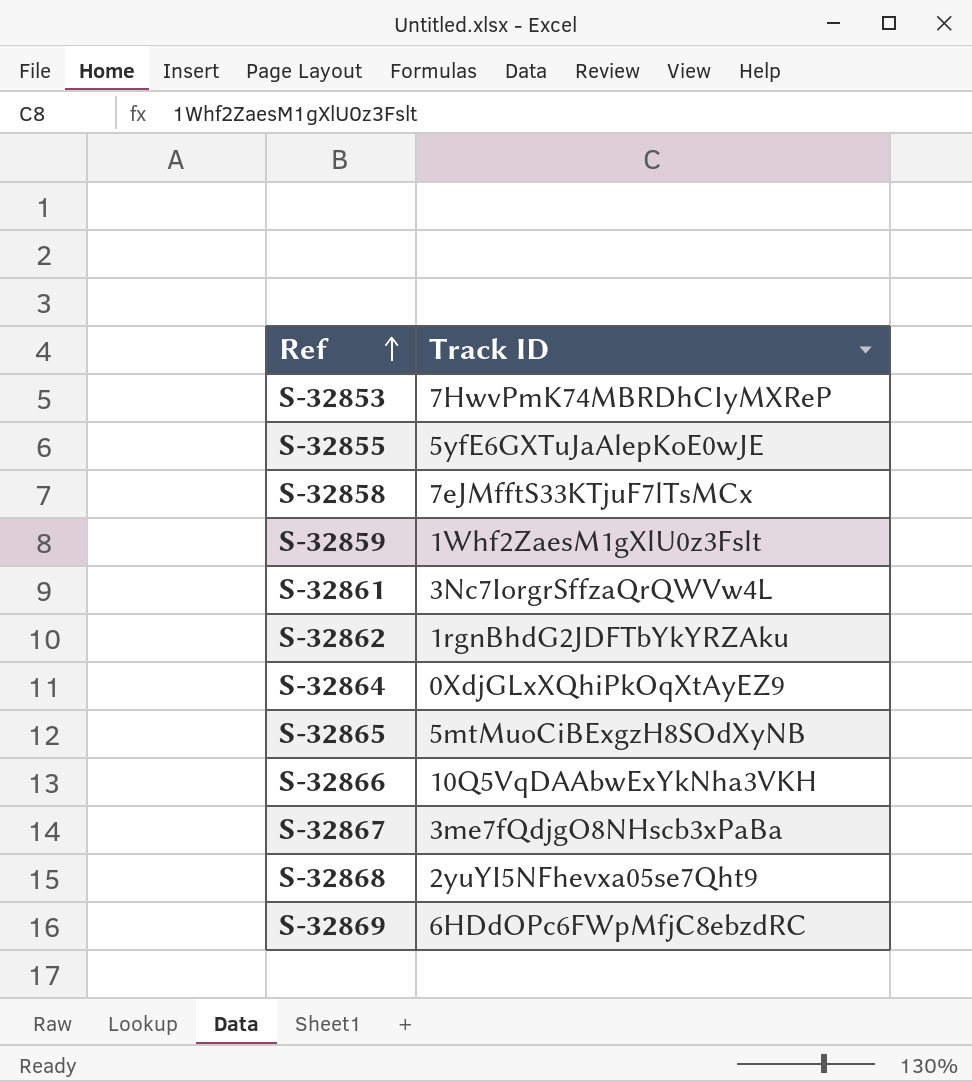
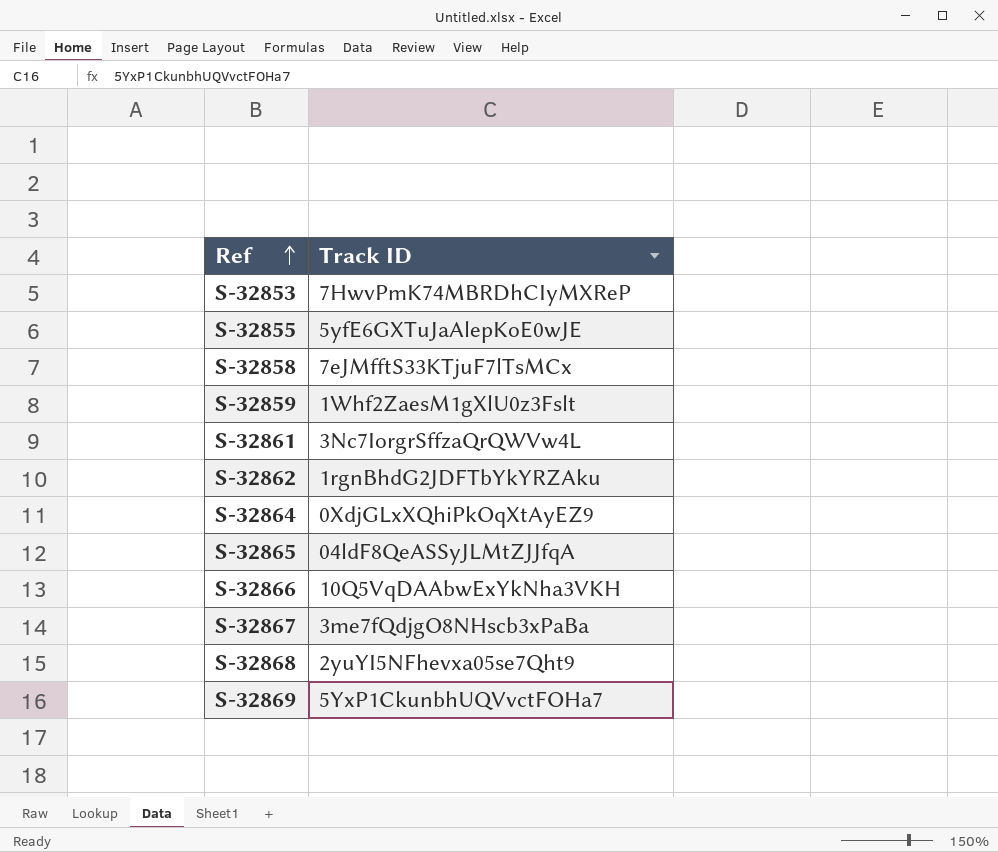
S-32865 | Track ID: 5mtMuoCiBExgzH8SOdXyNB -> 04ldF8QeASSyJLMtZJJfqA
S-32869 | Track ID: 6HDdOPc6FWpMfjC8ebzdRC -> 5YxP1CkunbhUQVvctFOHa7

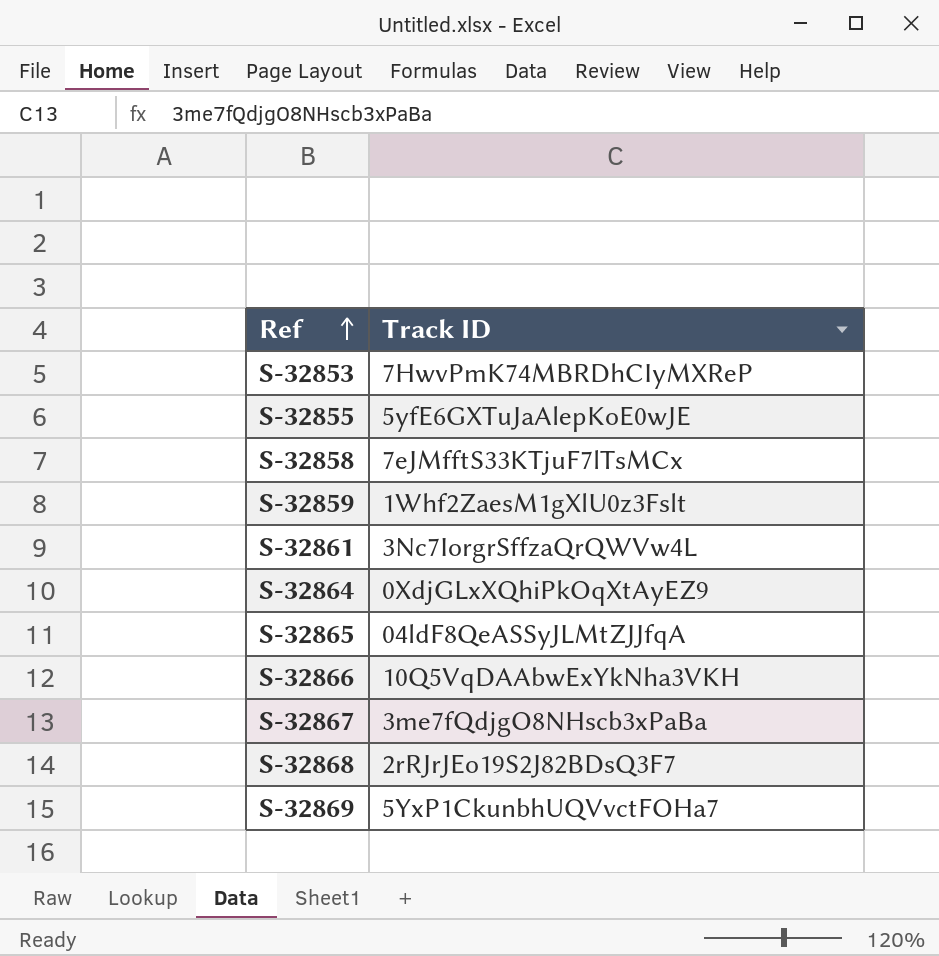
row S-32862: 1rgnBhdG2JDFTbYkYRZAku -> none
S-32868 | Track ID: 2yuYI5NFhevxa05se7Qht9 -> 2rRJrJEo19S2J82BDsQ3F7

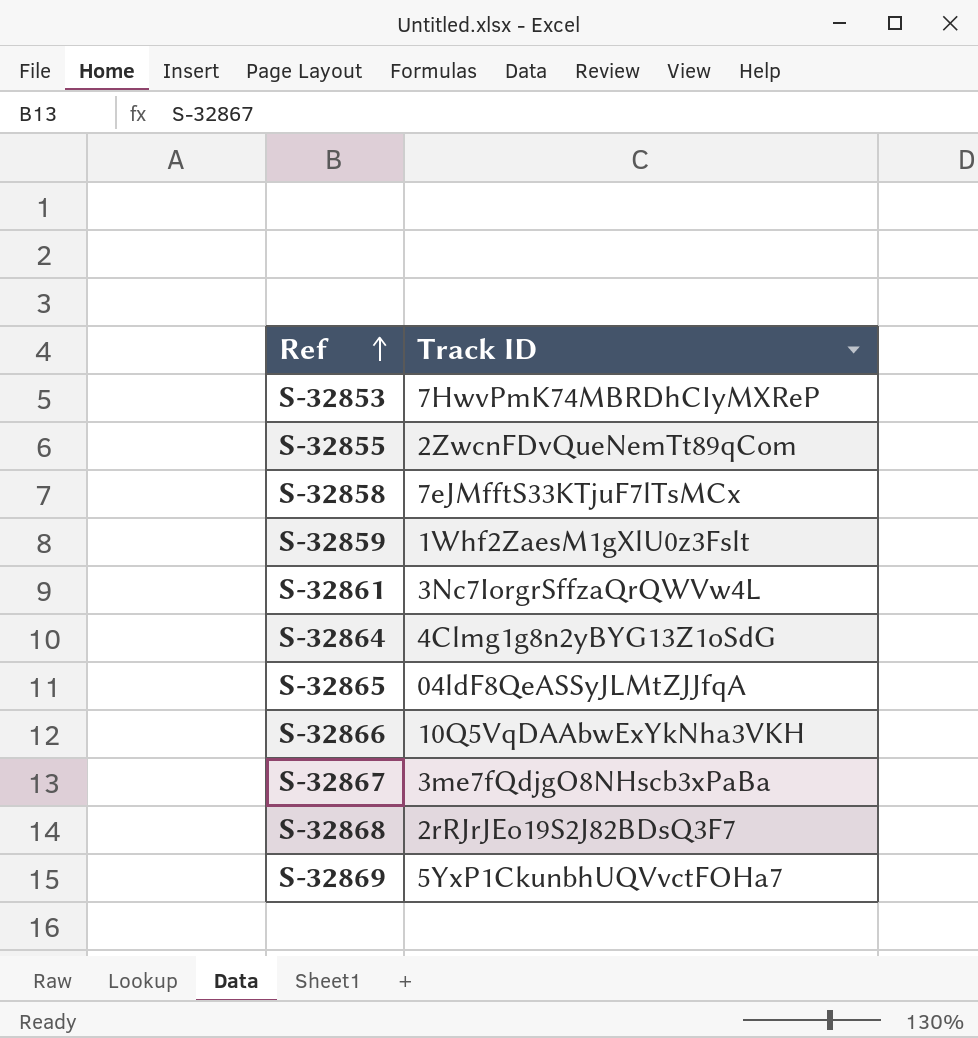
S-32855 | Track ID: 5yfE6GXTuJaAlepKoE0wJE -> 2ZwcnFDvQueNemTt89qCom
S-32864 | Track ID: 0XdjGLxXQhiPkOqXtAyEZ9 -> 4Clmg1g8n2yBYG13Z1oSdG

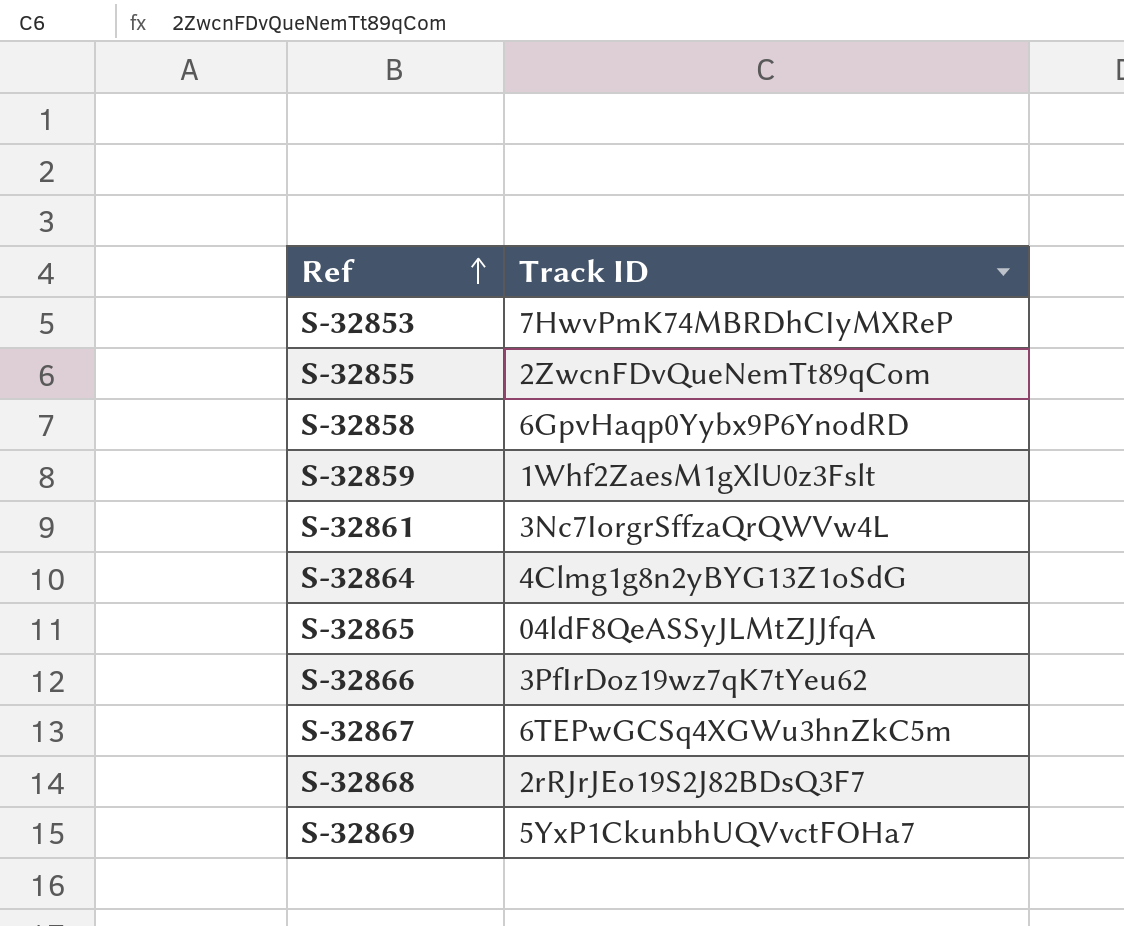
S-32858 | Track ID: 7eJMfftS33KTjuF7lTsMCx -> 6GpvHaqp0Yybx9P6YnodRD
S-32866 | Track ID: 10Q5VqDAAbwExYkNha3VKH -> 3PfIrDoz19wz7qK7tYeu62
S-32867 | Track ID: 3me7fQdjgO8NHscb3xPaBa -> 6TEPwGCSq4XGWu3hnZkC5m

